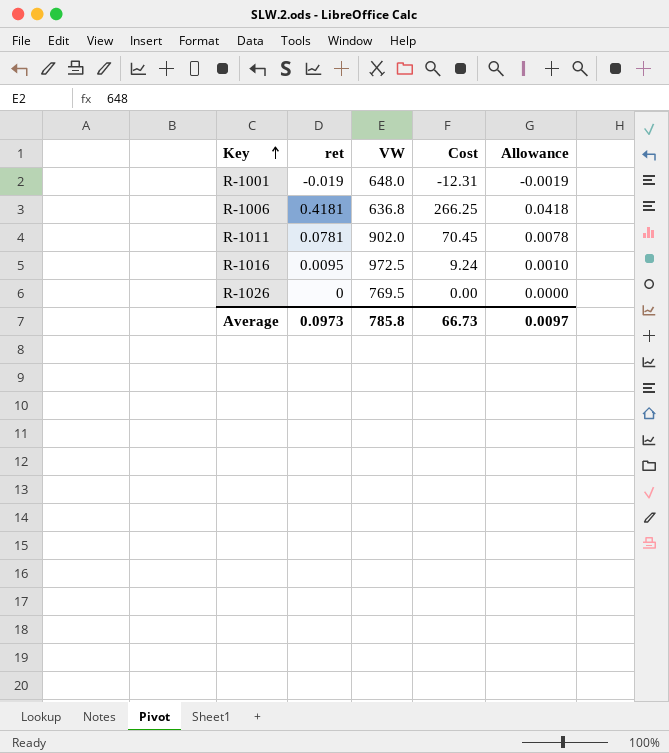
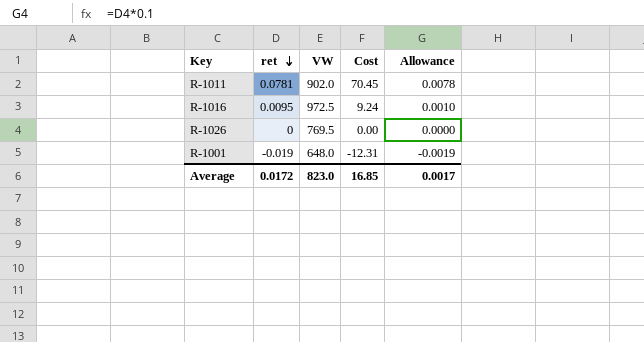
row order: Key ascending -> ret descending
row R-1006: 0.4181 | 636.8 | 266.25 | 0.0418 -> none
Average | ret: 0.0973 -> 0.0172
Average | VW: 785.8 -> 823.0
Average | Cost: 66.73 -> 16.85
Average | Allowance: 0.0097 -> 0.0017

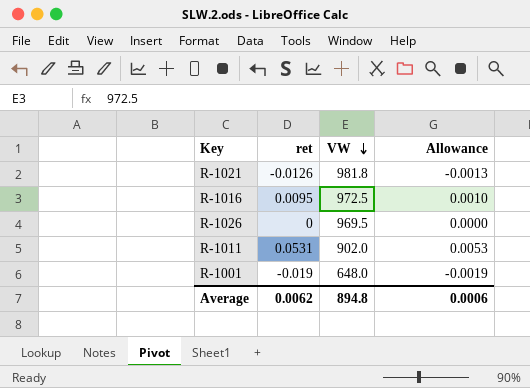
row order: ret descending -> VW descending
column Cost | formula: [ret] * [VW] -> none
row R-1021: none -> -0.0126 | 981.8 | -0.0013
R-1026 | VW: 769.5 -> 969.5
R-1011 | ret: 0.0781 -> 0.0531
R-1011 | Allowance: 0.0078 -> 0.0053
Average | ret: 0.0172 -> 0.0062
Average | VW: 823.0 -> 894.8
Average | Allowance: 0.0017 -> 0.0006

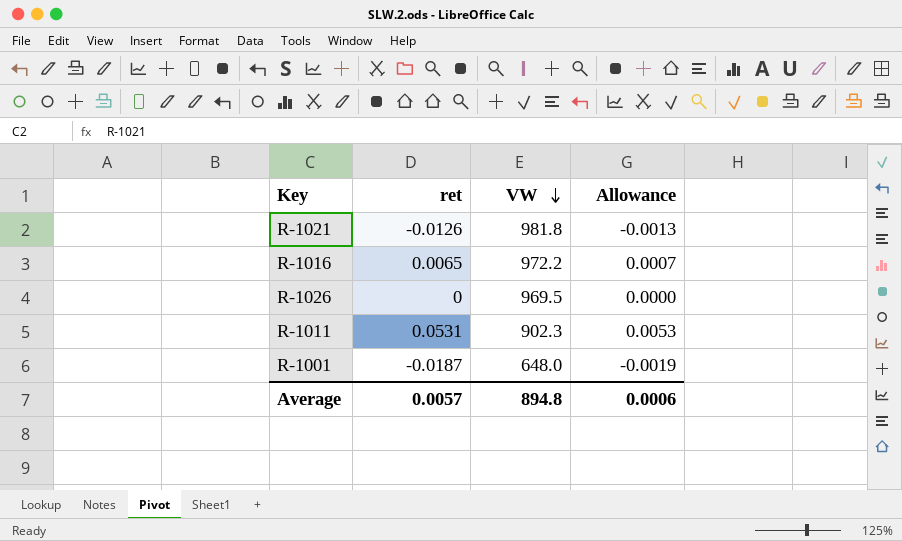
R-1016 | ret: 0.0095 -> 0.0065
R-1016 | VW: 972.5 -> 972.2
R-1016 | Allowance: 0.0010 -> 0.0007
R-1011 | VW: 902.0 -> 902.3
R-1001 | ret: -0.019 -> -0.0187
Average | ret: 0.0062 -> 0.0057

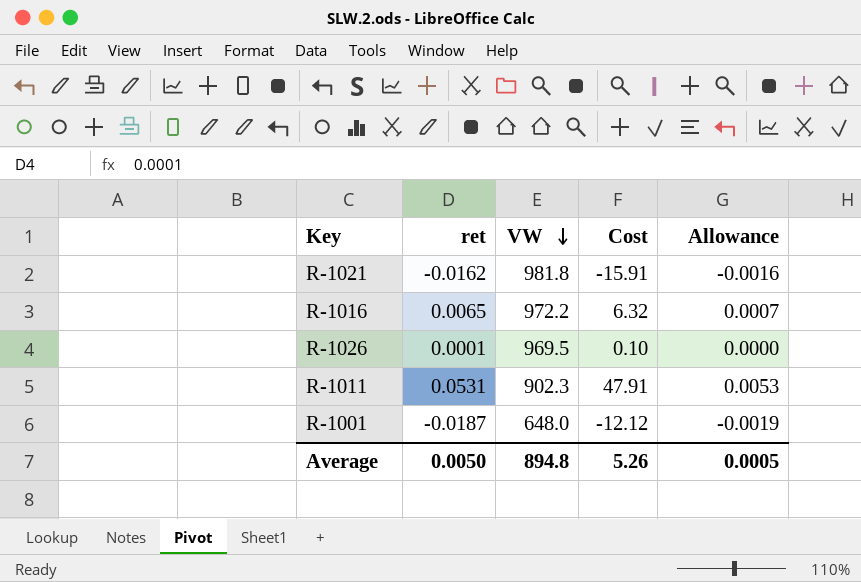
column Cost | formula: none -> [ret] * [VW]
R-1021 | ret: -0.0126 -> -0.0162
R-1021 | Allowance: -0.0013 -> -0.0016
R-1026 | ret: 0 -> 0.0001
Average | ret: 0.0057 -> 0.0050
Average | Allowance: 0.0006 -> 0.0005

